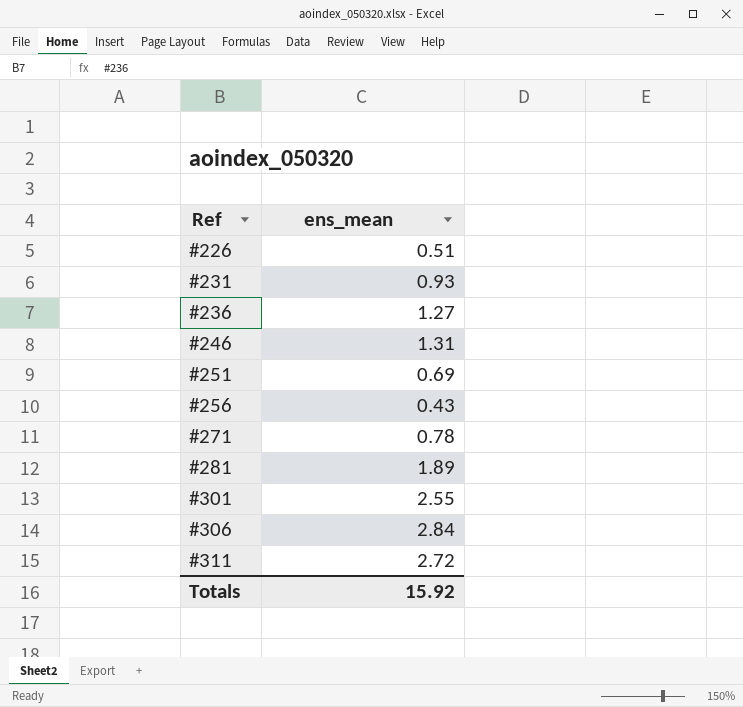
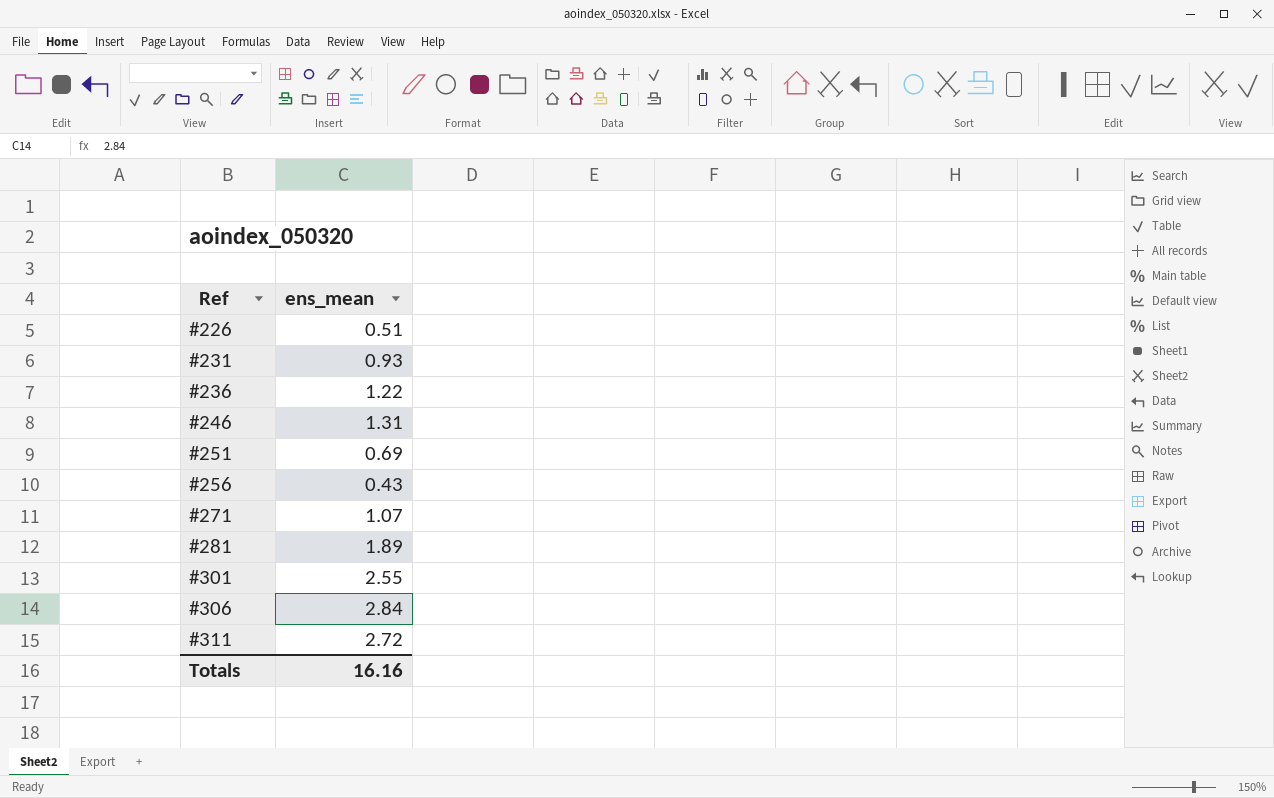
#236 | ens_mean: 1.27 -> 1.22
#271 | ens_mean: 0.78 -> 1.07
Totals | ens_mean: 15.92 -> 16.16

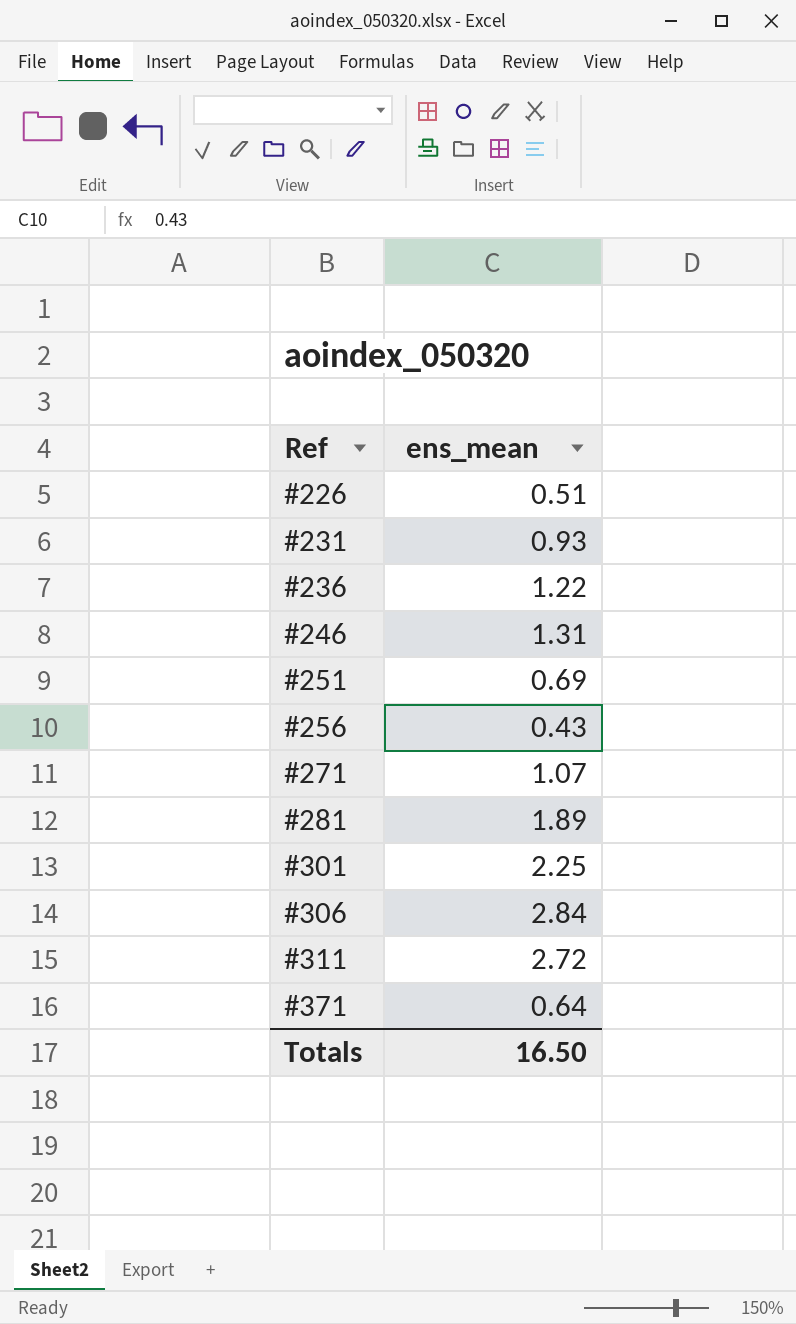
#301 | ens_mean: 2.55 -> 2.25
row #371: none -> 0.64
Totals | ens_mean: 16.16 -> 16.50

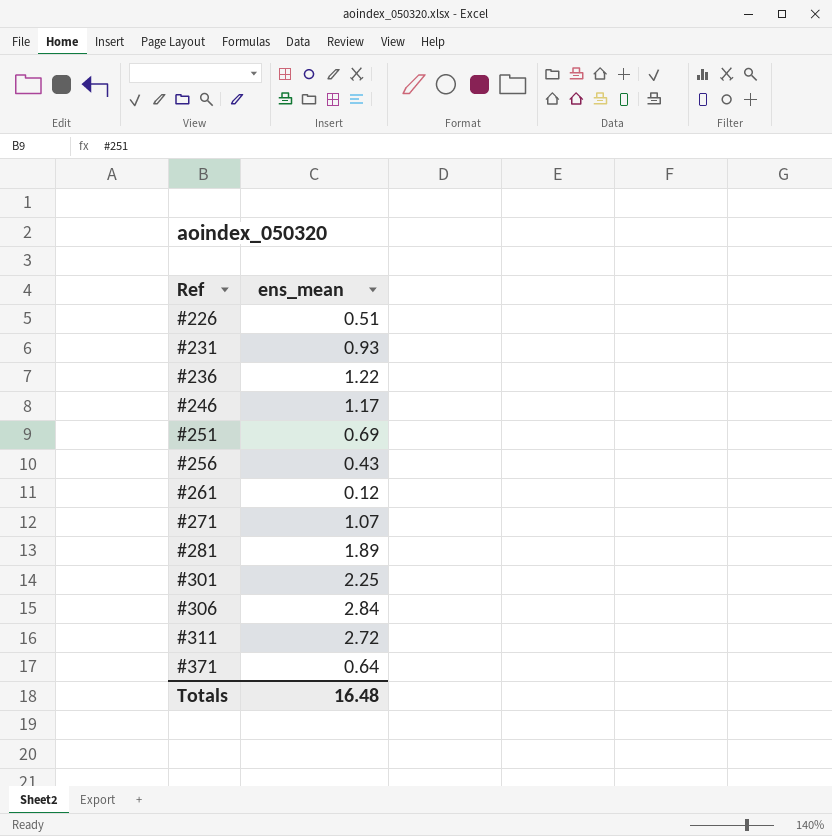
#246 | ens_mean: 1.31 -> 1.17
row #261: none -> 0.12
Totals | ens_mean: 16.50 -> 16.48

